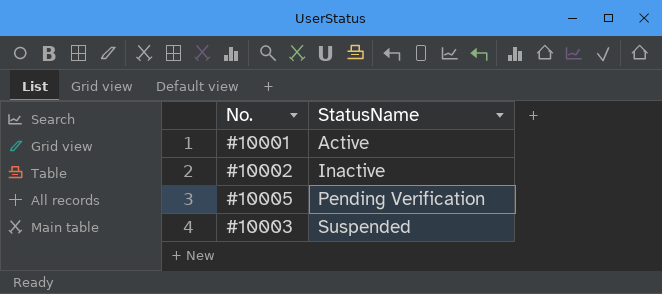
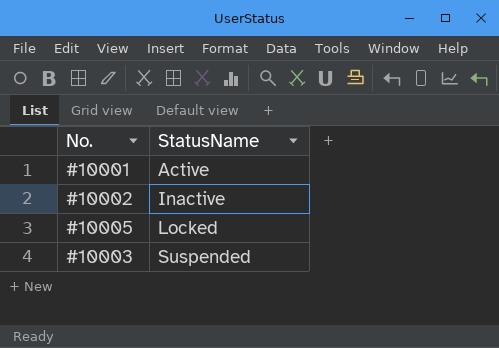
#10005 | StatusName: Pending Verification -> Locked

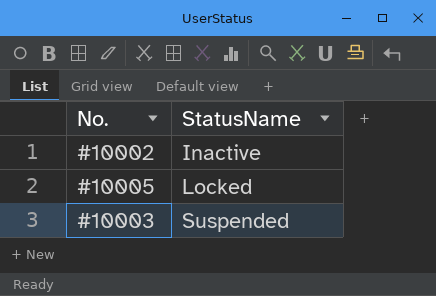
row #10001: Active -> none

